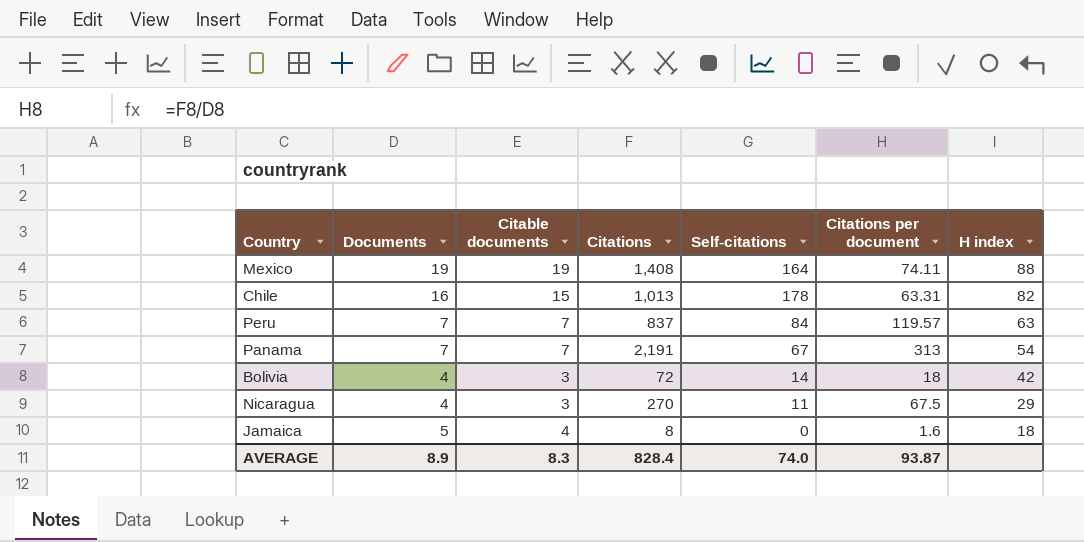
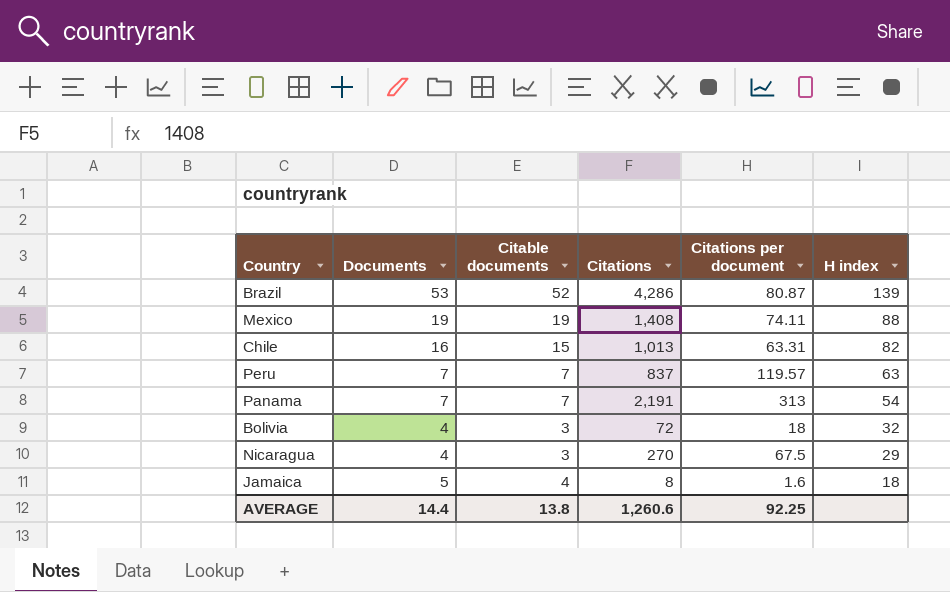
column Self-citations | position: 5 -> none
row Brazil: none -> 53 | 52 | 4,286 | 80.87 | 139
Bolivia | H index: 42 -> 32
AVERAGE | Documents: 8.9 -> 14.4
AVERAGE | Citable documents: 8.3 -> 13.8
AVERAGE | Citations: 828.4 -> 1,260.6
AVERAGE | Citations per document: 93.87 -> 92.25

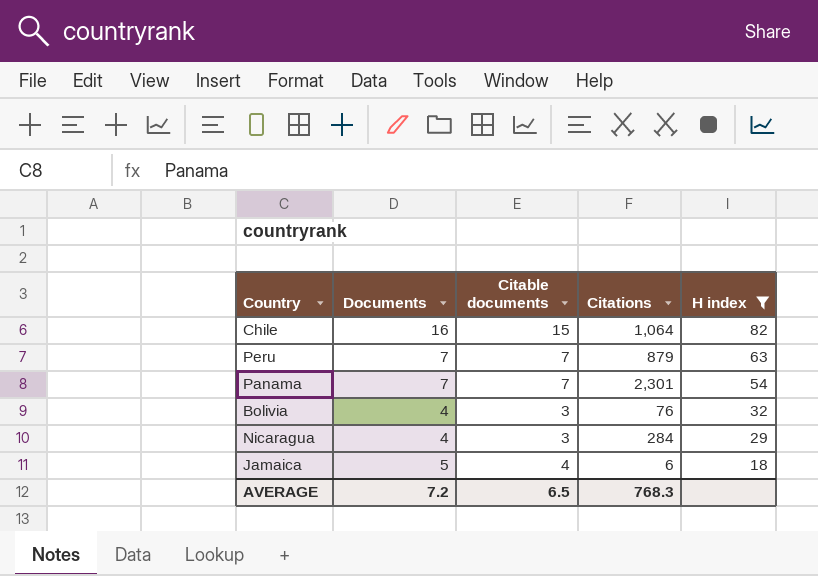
filter: none -> H index <= 82
column Citations per document | formula: [Citations] / [Documents] -> none
Chile | Citations: 1,013 -> 1,064
Peru | Citations: 837 -> 879
Panama | Citations: 2,191 -> 2,301
Bolivia | Citations: 72 -> 76
Nicaragua | Citations: 270 -> 284
Jamaica | Citations: 8 -> 6
AVERAGE | Documents: 14.4 -> 7.2
AVERAGE | Citable documents: 13.8 -> 6.5
AVERAGE | Citations: 1,260.6 -> 768.3

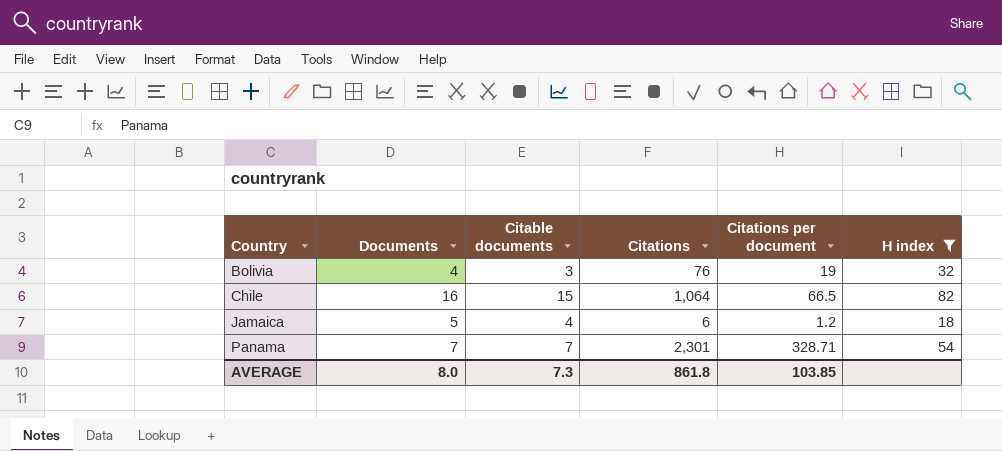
row order: H index descending -> Country ascending
column Citations per document | formula: none -> [Citations] / [Documents]
row Peru: 7 | 7 | 879 | 63 -> none
row Nicaragua: 4 | 3 | 284 | 29 -> none
AVERAGE | Documents: 7.2 -> 8.0
AVERAGE | Citable documents: 6.5 -> 7.3
AVERAGE | Citations: 768.3 -> 861.8

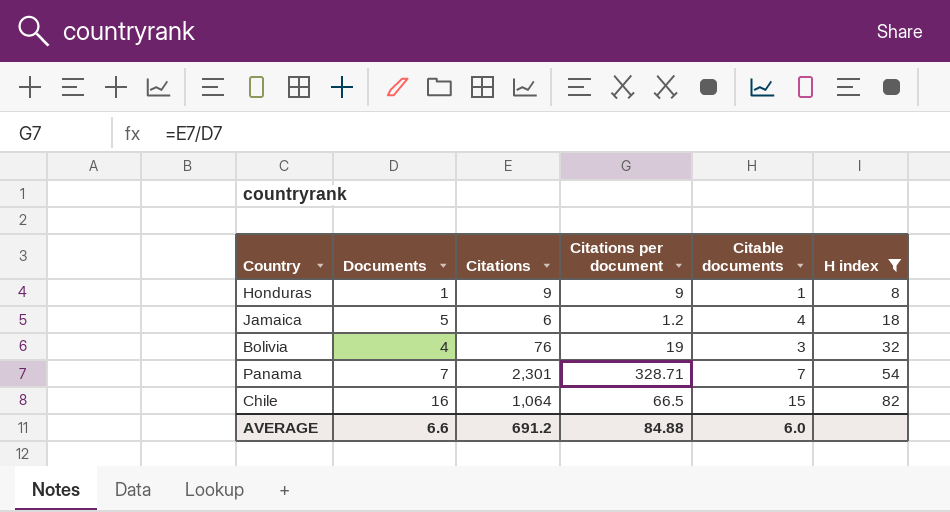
row order: Country ascending -> H index ascending
column Citable documents | position: 3 -> 5
row Honduras: none -> 1 | 9 | 9 | 1 | 8
AVERAGE | Documents: 8.0 -> 6.6
AVERAGE | Citations: 861.8 -> 691.2
AVERAGE | Citations per document: 103.85 -> 84.88
AVERAGE | Citable documents: 7.3 -> 6.0

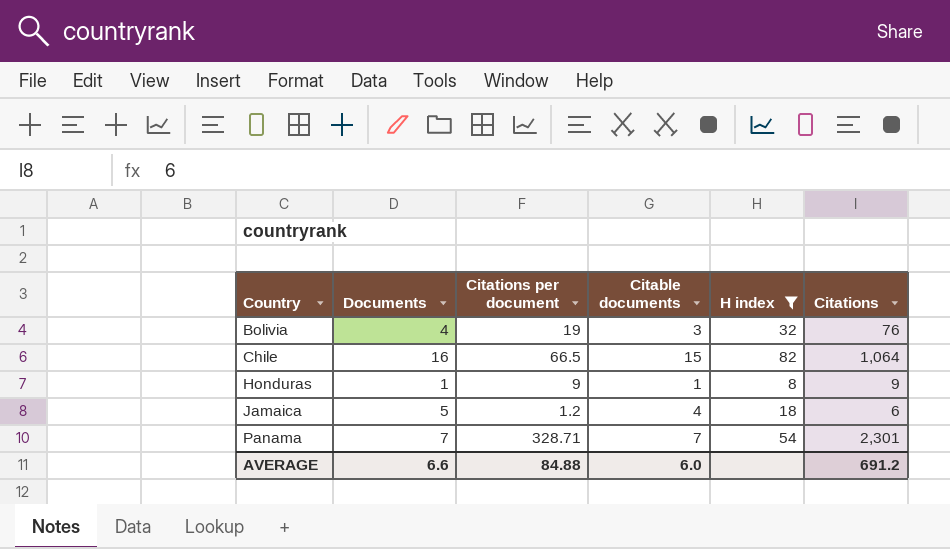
row order: H index ascending -> Country ascending
column Citations | position: 3 -> 6

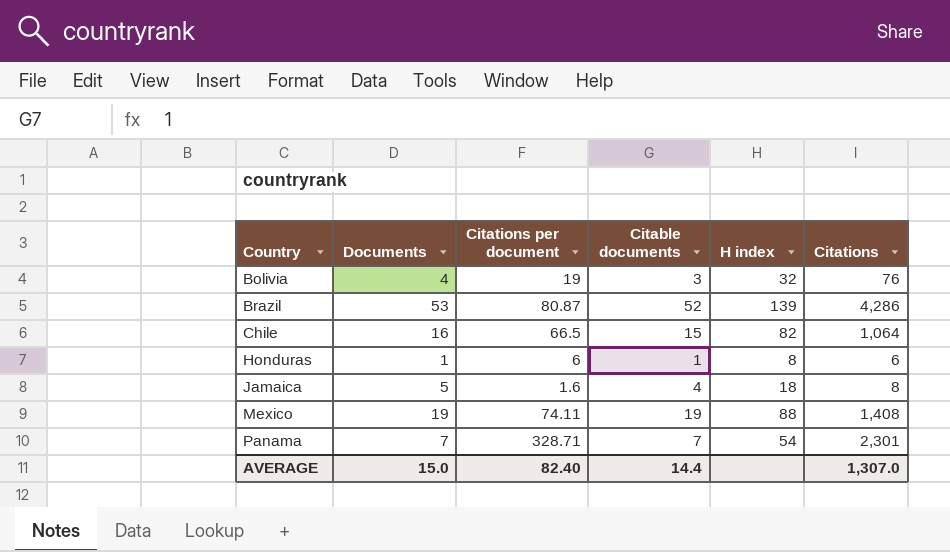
filter: H index <= 82 -> none
Honduras | Citations per document: 9 -> 6
Honduras | Citations: 9 -> 6
Jamaica | Citations per document: 1.2 -> 1.6
Jamaica | Citations: 6 -> 8
AVERAGE | Documents: 6.6 -> 15.0
AVERAGE | Citations per document: 84.88 -> 82.40
AVERAGE | Citable documents: 6.0 -> 14.4
AVERAGE | Citations: 691.2 -> 1,307.0

